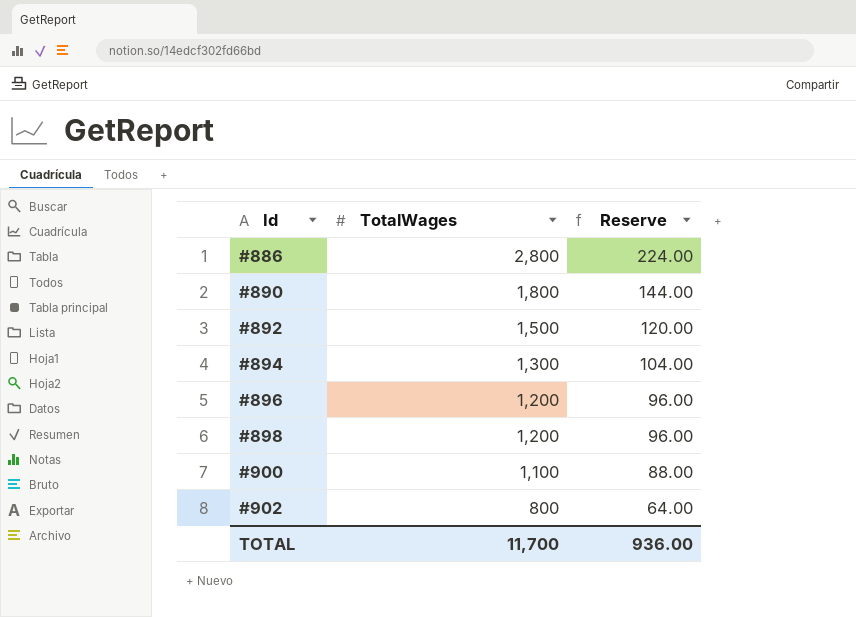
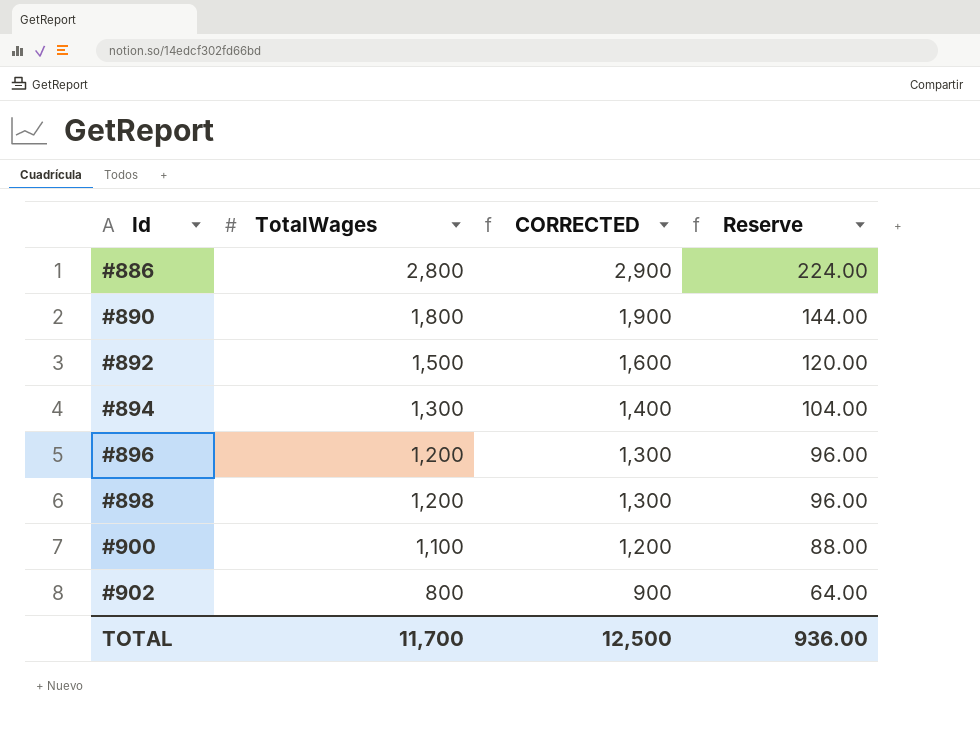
column CORRECTED | formula: none -> [TotalWages] + 100

